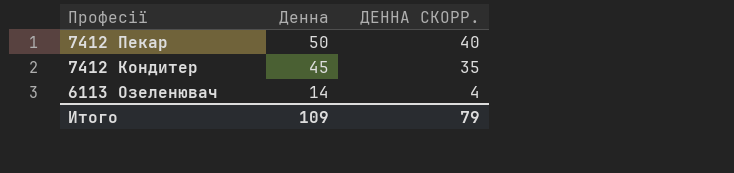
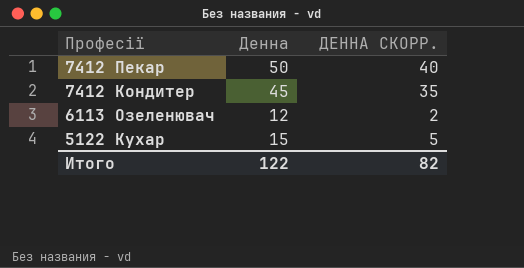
6113 Озеленювач | Денна: 14 -> 12
6113 Озеленювач | ДЕННА СКОРР.: 4 -> 2
row 5122 Кухар: none -> 15 | 5
Итого | Денна: 109 -> 122
Итого | ДЕННА СКОРР.: 79 -> 82

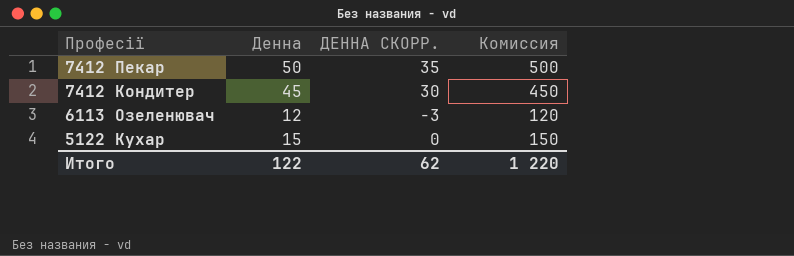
column ДЕННА СКОРР. | formula: [Денна] - 10 -> [Денна] - 15
column Комиссия | formula: none -> [Денна] * 10
Итого | ДЕННА СКОРР.: 82 -> 62

